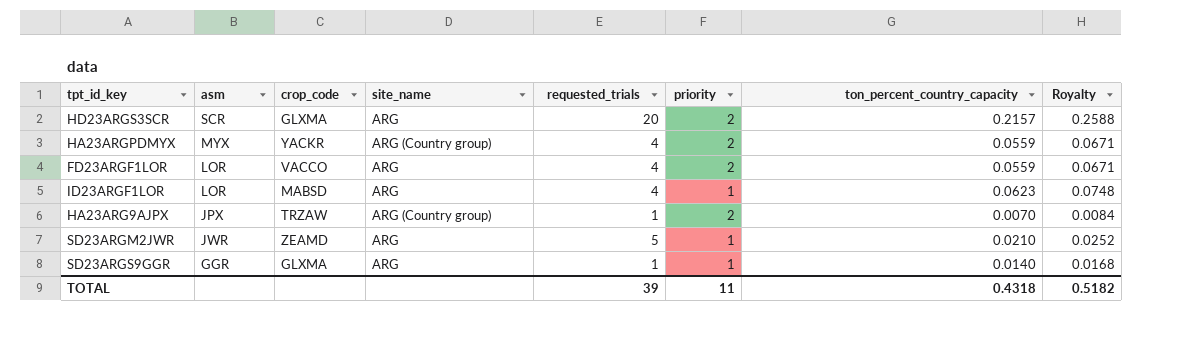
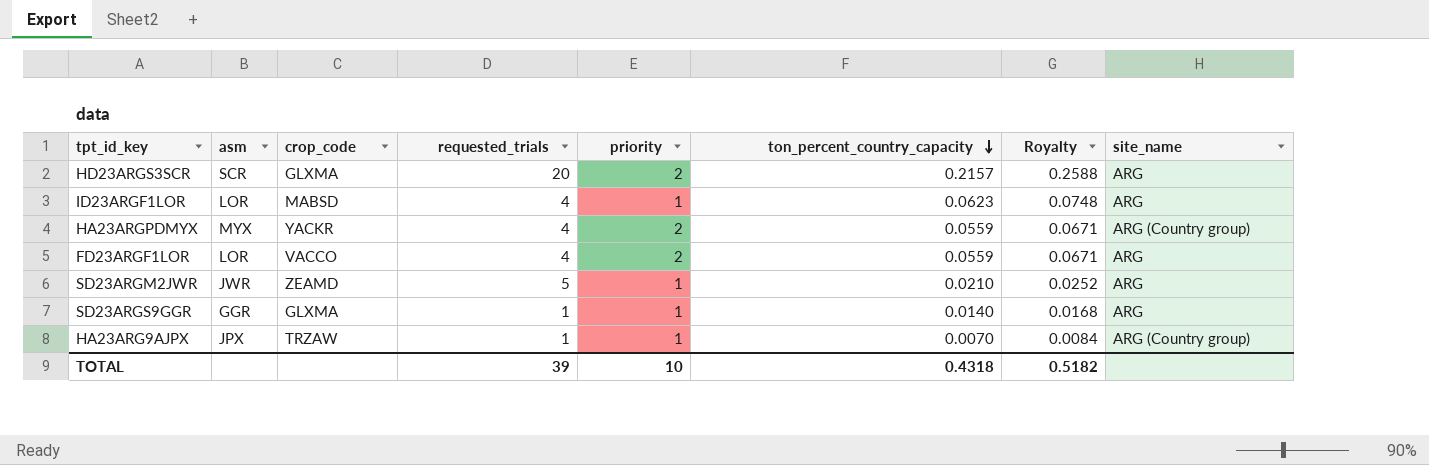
row order: none -> ton_percent_country_capacity descending
column site_name | position: 4 -> 8
HA23ARG9AJPX | priority: 2 -> 1
TOTAL | priority: 11 -> 10

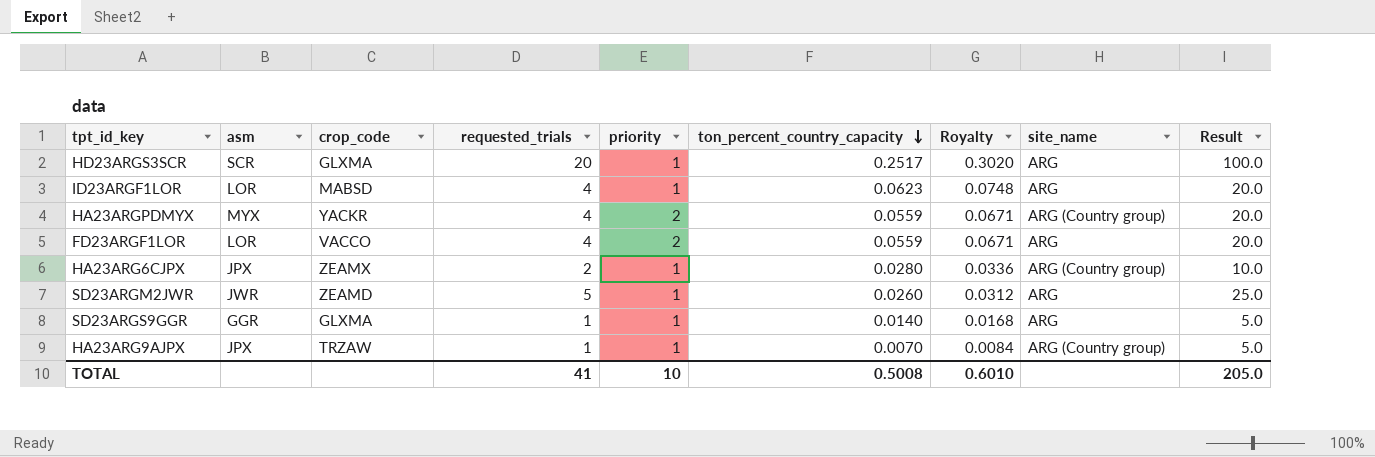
column Result | formula: none -> [requested_trials] * 5
HD23ARGS3SCR | priority: 2 -> 1
HD23ARGS3SCR | ton_percent_country_capacity: 0.2157 -> 0.2517
HD23ARGS3SCR | Royalty: 0.2588 -> 0.3020
row HA23ARG6CJPX: none -> JPX | ZEAMX | 2 | 1 | 0.0280 | 0.0336 | ARG (Country group) | 10.0
SD23ARGM2JWR | ton_percent_country_capacity: 0.0210 -> 0.0260
SD23ARGM2JWR | Royalty: 0.0252 -> 0.0312
TOTAL | requested_trials: 39 -> 41
TOTAL | ton_percent_country_capacity: 0.4318 -> 0.5008
TOTAL | Royalty: 0.5182 -> 0.6010

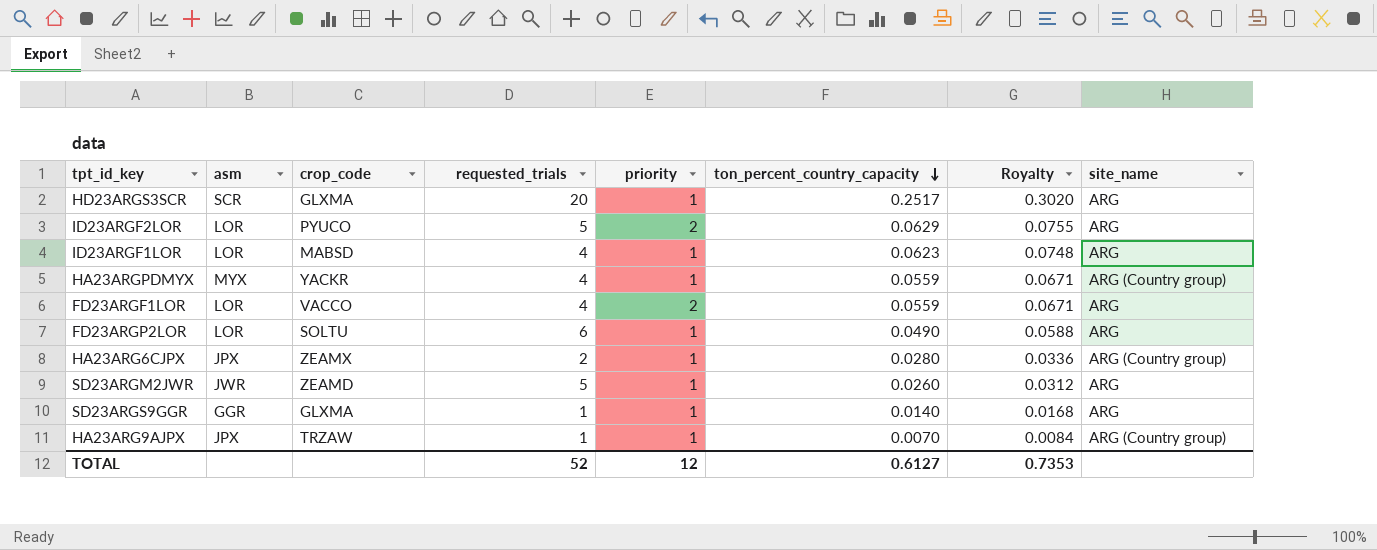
column Result | formula: [requested_trials] * 5 -> none
row ID23ARGF2LOR: none -> LOR | PYUCO | 5 | 2 | 0.0629 | 0.0755 | ARG
HA23ARGPDMYX | priority: 2 -> 1
row FD23ARGP2LOR: none -> LOR | SOLTU | 6 | 1 | 0.0490 | 0.0588 | ARG
TOTAL | requested_trials: 41 -> 52
TOTAL | priority: 10 -> 12
TOTAL | ton_percent_country_capacity: 0.5008 -> 0.6127
TOTAL | Royalty: 0.6010 -> 0.7353

